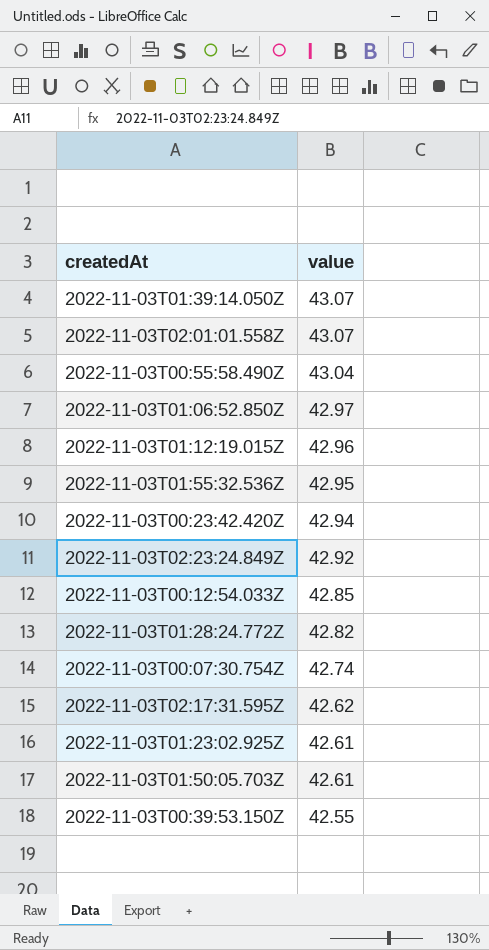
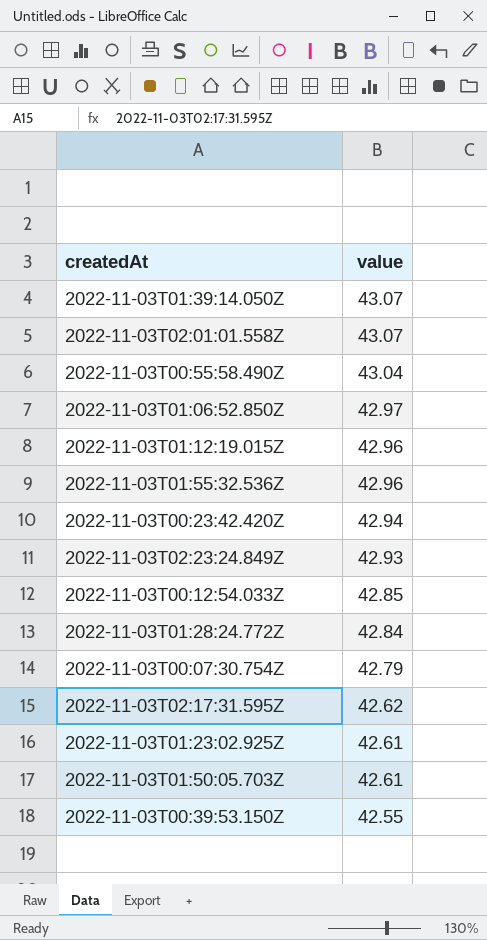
2022-11-03T01:55:32.536Z | value: 42.95 -> 42.96
2022-11-03T02:23:24.849Z | value: 42.92 -> 42.93
2022-11-03T01:28:24.772Z | value: 42.82 -> 42.84
2022-11-03T00:07:30.754Z | value: 42.74 -> 42.79

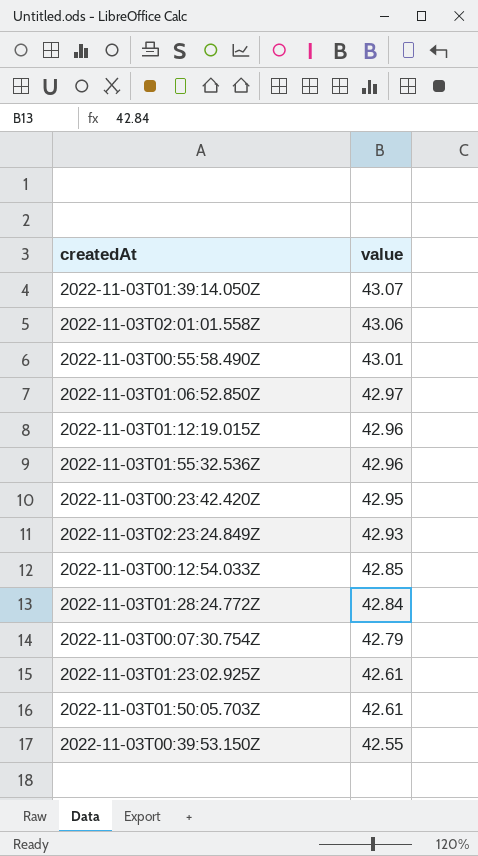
row 2022-11-03T02:17:31.595Z: 42.62 -> none
2022-11-03T02:01:01.558Z | value: 43.07 -> 43.06
2022-11-03T00:55:58.490Z | value: 43.04 -> 43.01
2022-11-03T00:23:42.420Z | value: 42.94 -> 42.95

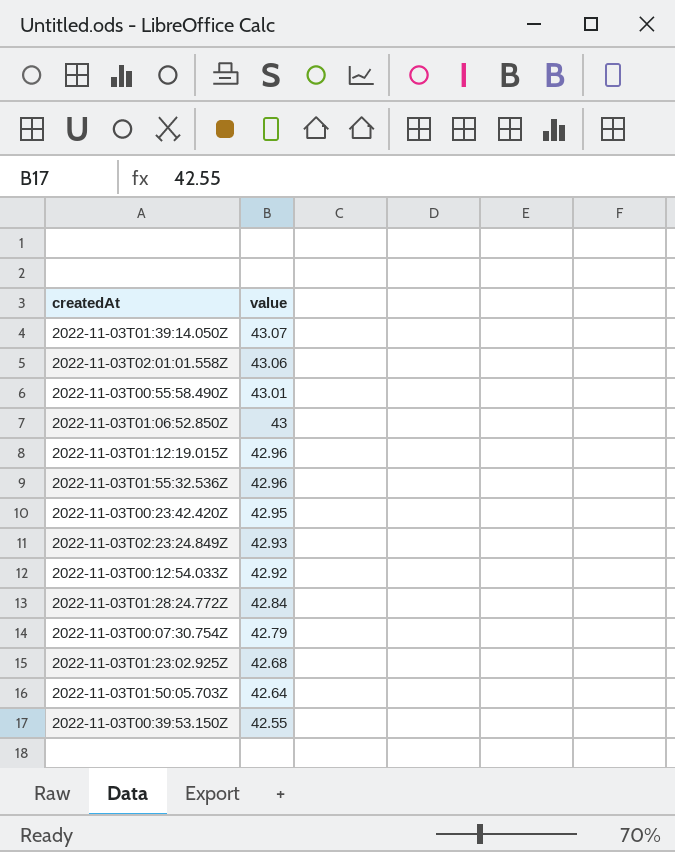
2022-11-03T01:06:52.850Z | value: 42.97 -> 43
2022-11-03T00:12:54.033Z | value: 42.85 -> 42.92
2022-11-03T01:23:02.925Z | value: 42.61 -> 42.68
2022-11-03T01:50:05.703Z | value: 42.61 -> 42.64

